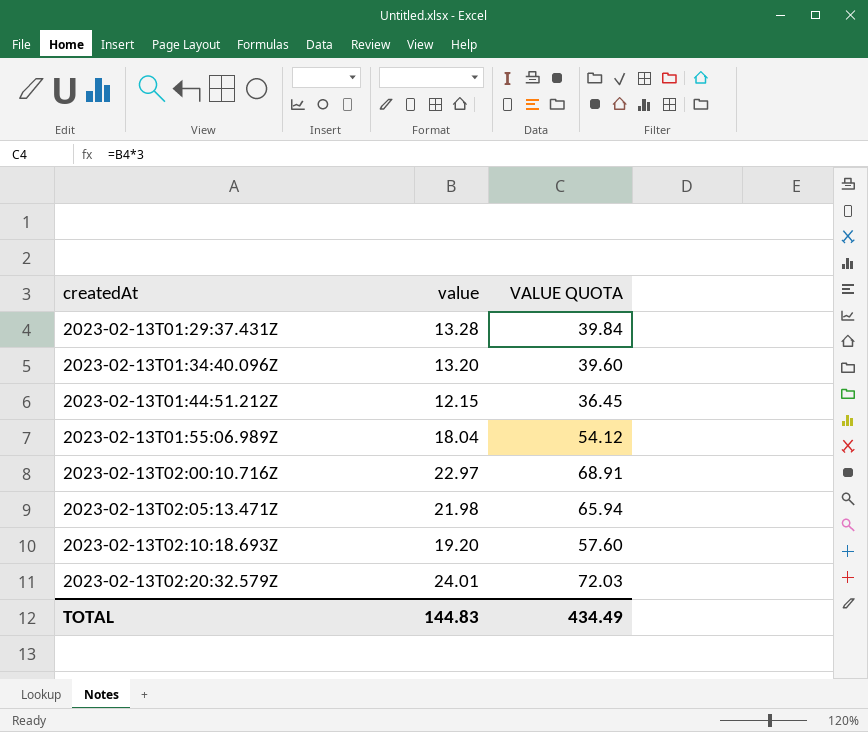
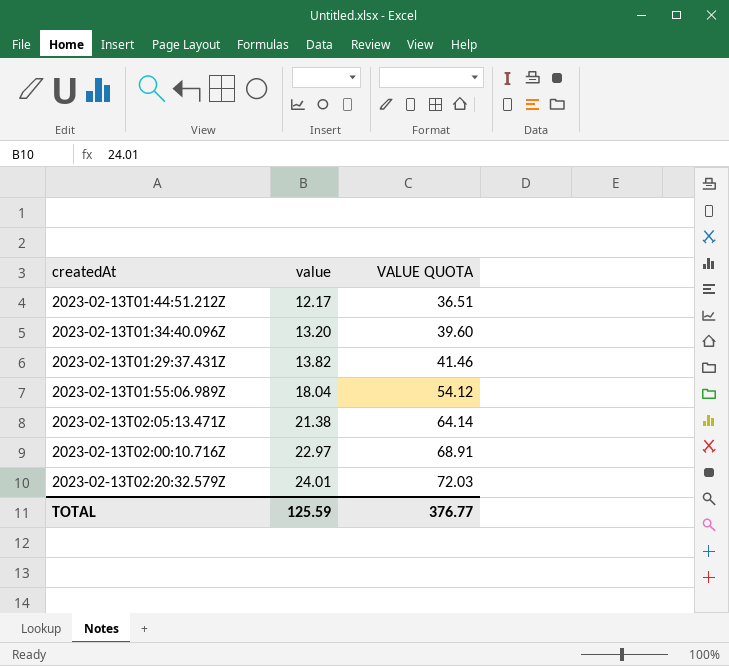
row order: createdAt ascending -> value ascending
row 2023-02-13T02:10:18.693Z: 19.20 | 57.60 -> none
2023-02-13T01:44:51.212Z | value: 12.15 -> 12.17
2023-02-13T01:44:51.212Z | VALUE QUOTA: 36.45 -> 36.51
2023-02-13T01:29:37.431Z | value: 13.28 -> 13.82
2023-02-13T01:29:37.431Z | VALUE QUOTA: 39.84 -> 41.46
2023-02-13T02:05:13.471Z | value: 21.98 -> 21.38
2023-02-13T02:05:13.471Z | VALUE QUOTA: 65.94 -> 64.14
TOTAL | value: 144.83 -> 125.59
TOTAL | VALUE QUOTA: 434.49 -> 376.77

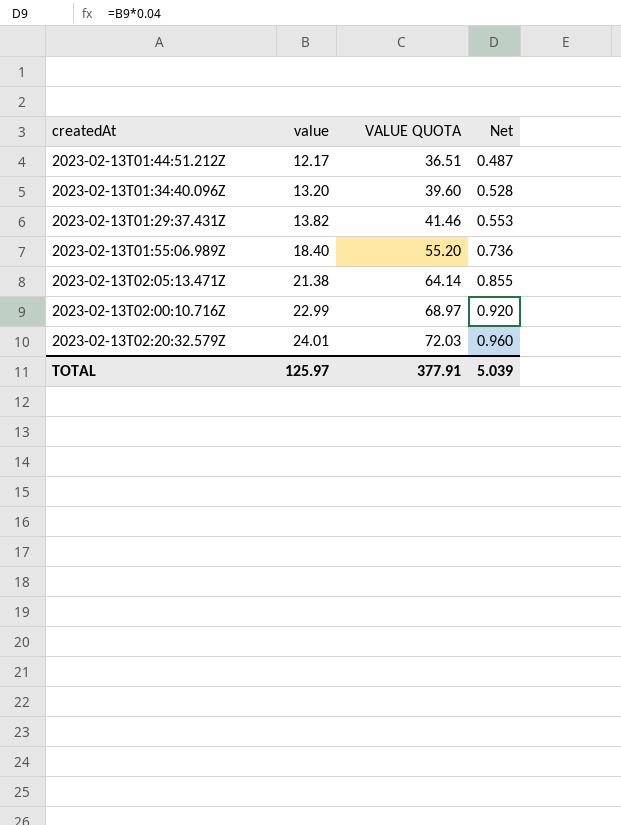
column Net | formula: none -> [value] * 0.04
2023-02-13T01:55:06.989Z | value: 18.04 -> 18.40
2023-02-13T01:55:06.989Z | VALUE QUOTA: 54.12 -> 55.20
2023-02-13T02:00:10.716Z | value: 22.97 -> 22.99
2023-02-13T02:00:10.716Z | VALUE QUOTA: 68.91 -> 68.97
TOTAL | value: 125.59 -> 125.97
TOTAL | VALUE QUOTA: 376.77 -> 377.91

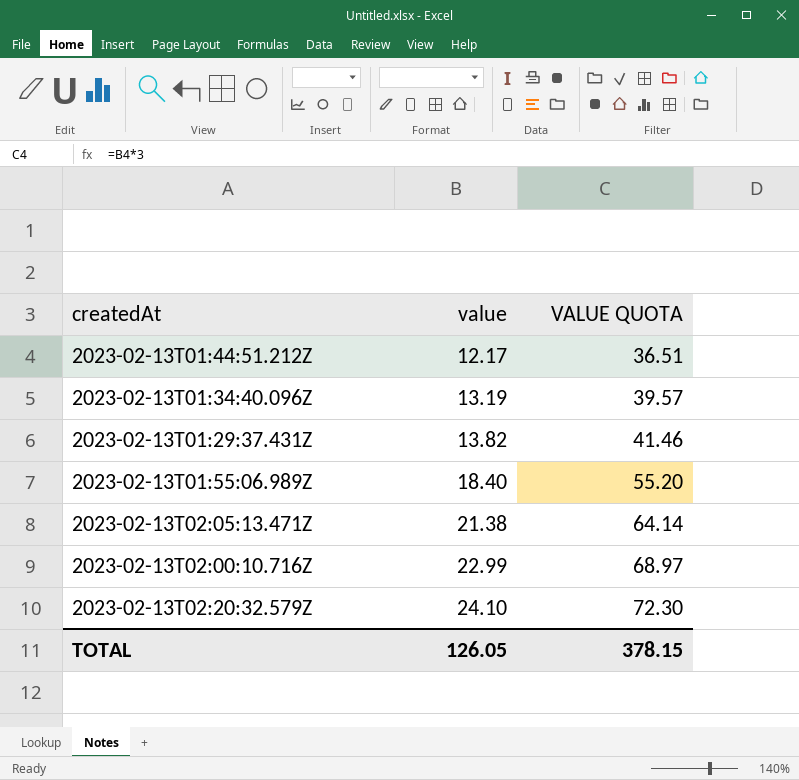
column Net | formula: [value] * 0.04 -> none
2023-02-13T01:34:40.096Z | value: 13.20 -> 13.19
2023-02-13T01:34:40.096Z | VALUE QUOTA: 39.60 -> 39.57
2023-02-13T02:20:32.579Z | value: 24.01 -> 24.10
2023-02-13T02:20:32.579Z | VALUE QUOTA: 72.03 -> 72.30
TOTAL | value: 125.97 -> 126.05
TOTAL | VALUE QUOTA: 377.91 -> 378.15

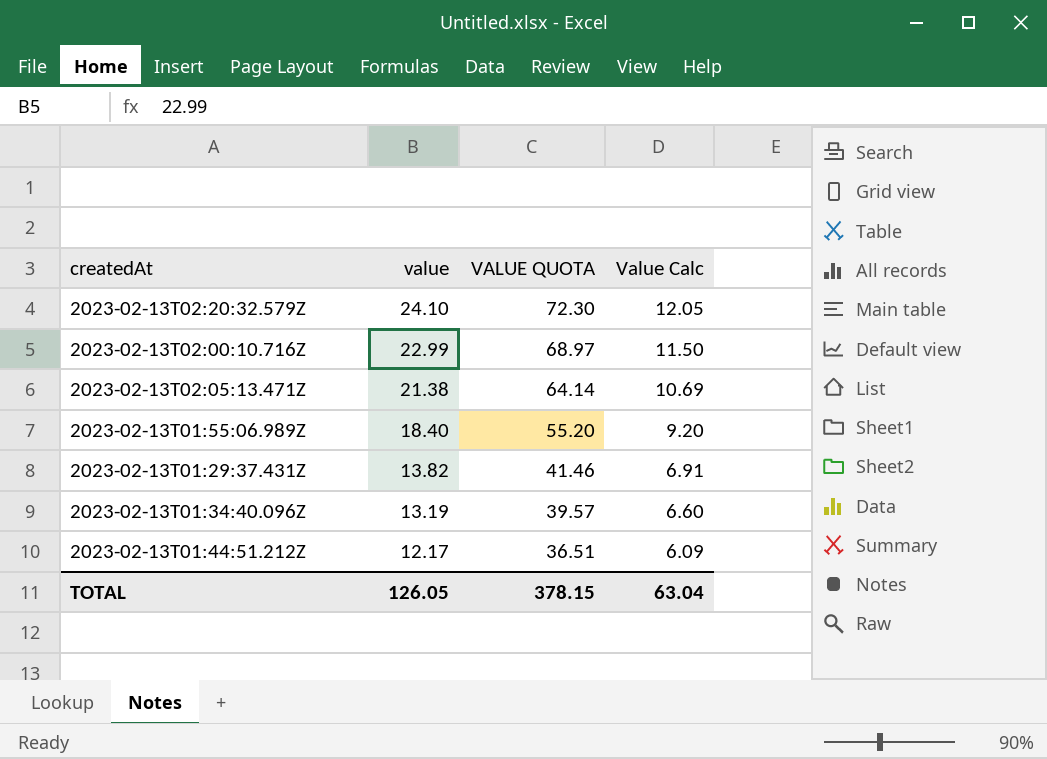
row order: value ascending -> value descending
column Value Calc | formula: none -> [value] * 0.5

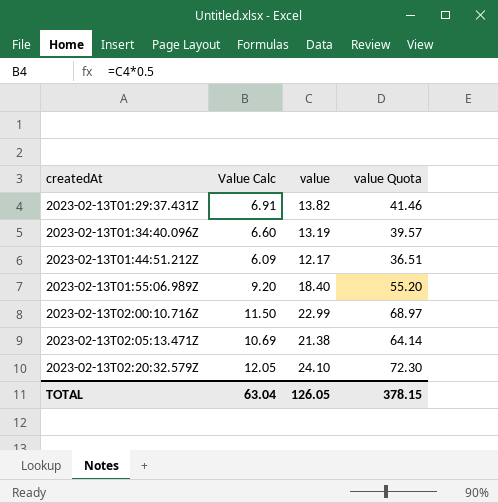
row order: value descending -> createdAt ascending
column Value Calc | position: 4 -> 2
column name: VALUE QUOTA -> value Quota

